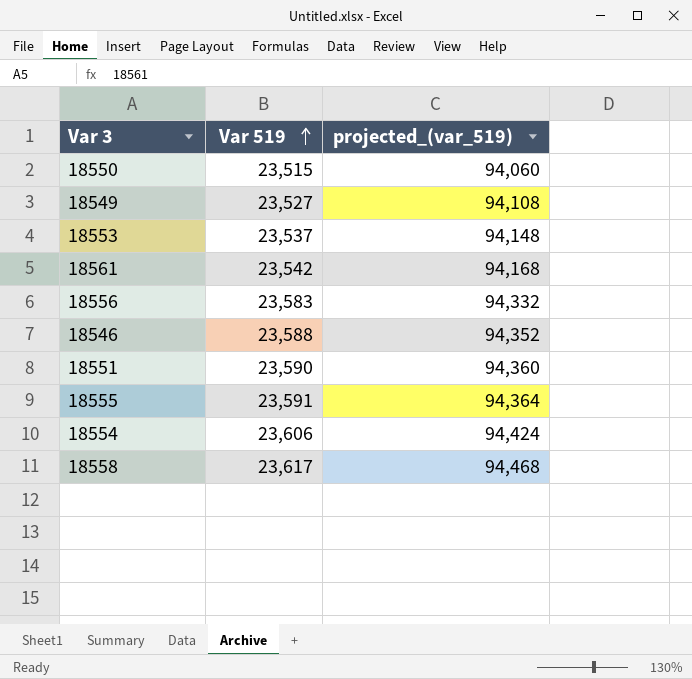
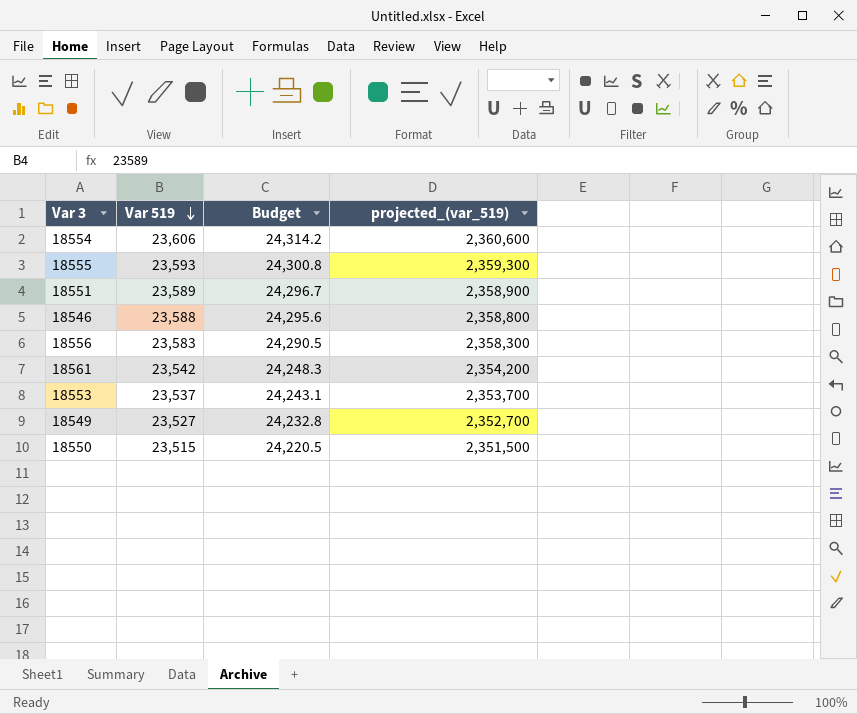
row order: Var 519 ascending -> Var 519 descending
column Budget | formula: none -> [Var 519] * 1.03
column projected_(var_519) | formula: [Var 519] * 4 -> [Var 519] * 100
row 18558: 23,617 | 94,468 -> none
18555 | Var 519: 23,591 -> 23,593
18551 | Var 519: 23,590 -> 23,589

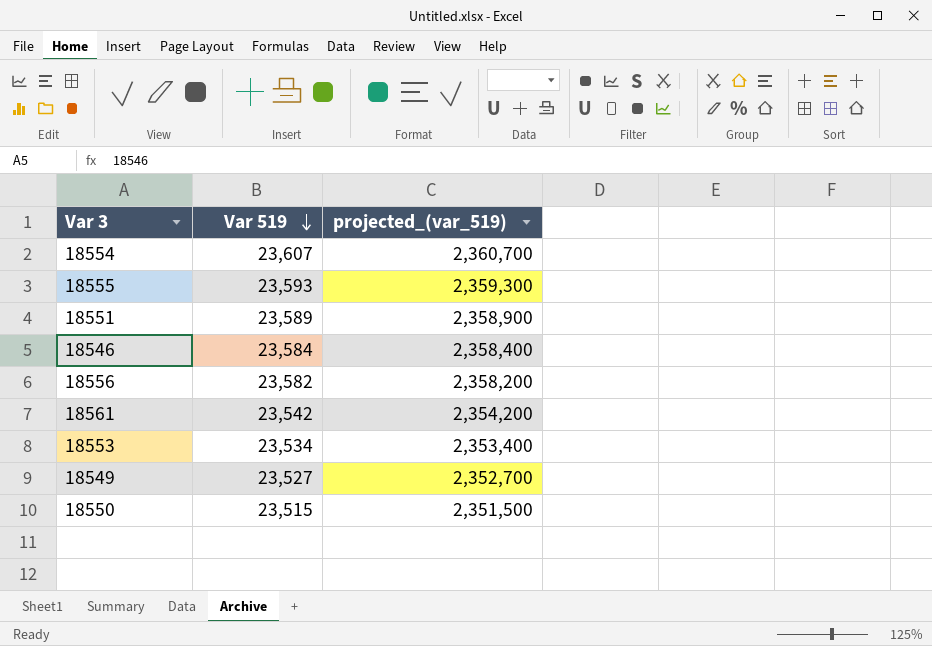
column Budget | formula: [Var 519] * 1.03 -> none
18554 | Var 519: 23,606 -> 23,607
18554 | projected_(var_519): 2,360,600 -> 2,360,700
18546 | Var 519: 23,588 -> 23,584
18546 | projected_(var_519): 2,358,800 -> 2,358,400
18556 | Var 519: 23,583 -> 23,582
18556 | projected_(var_519): 2,358,300 -> 2,358,200
18553 | Var 519: 23,537 -> 23,534
18553 | projected_(var_519): 2,353,700 -> 2,353,400

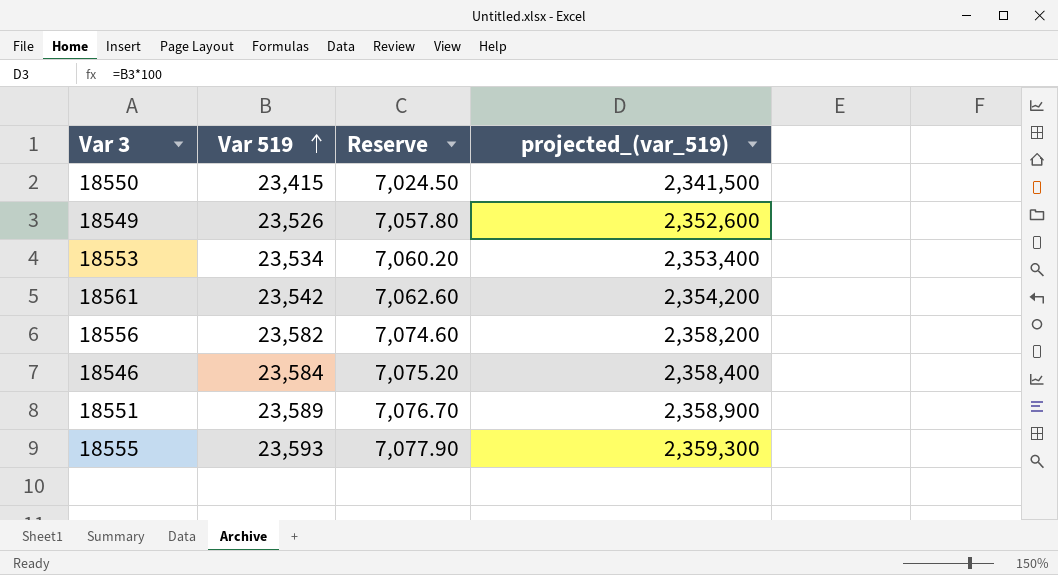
row order: Var 519 descending -> Var 519 ascending
column Reserve | formula: none -> [Var 519] * 0.3
row 18554: 23,607 | 2,360,700 -> none
18550 | Var 519: 23,515 -> 23,415
18550 | projected_(var_519): 2,351,500 -> 2,341,500
18549 | Var 519: 23,527 -> 23,526
18549 | projected_(var_519): 2,352,700 -> 2,352,600

